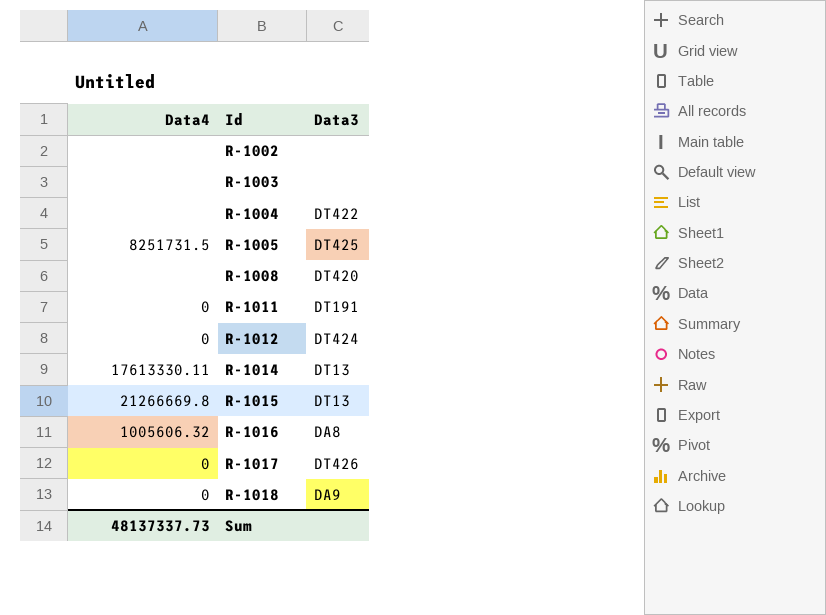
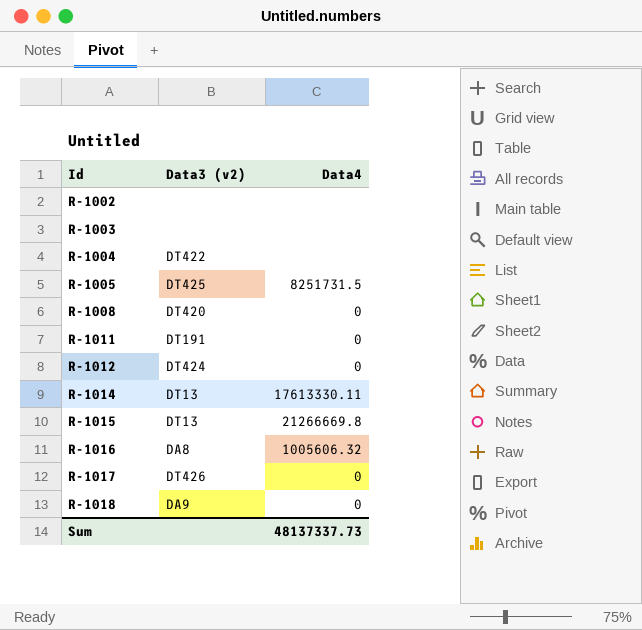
column name: Data3 -> Data3 (v2)
column Data4 | position: 1 -> 3
R-1008 | Data4: none -> 0

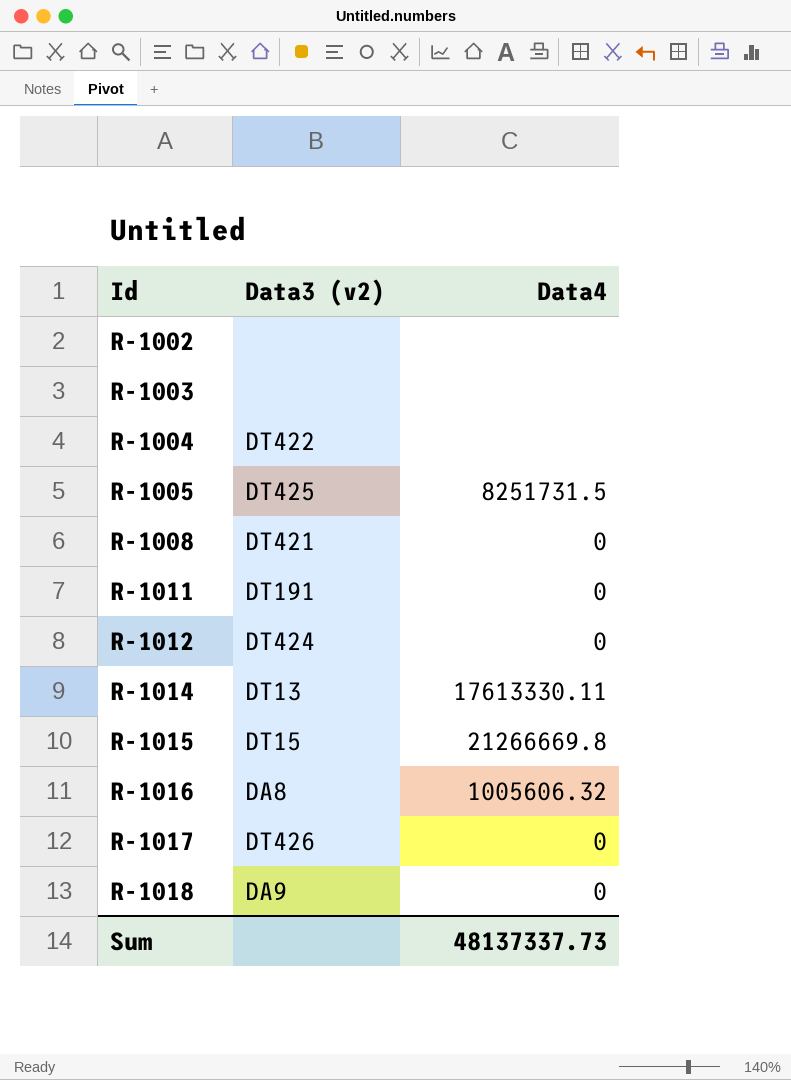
R-1008 | Data3 (v2): DT420 -> DT421
R-1015 | Data3 (v2): DT13 -> DT15

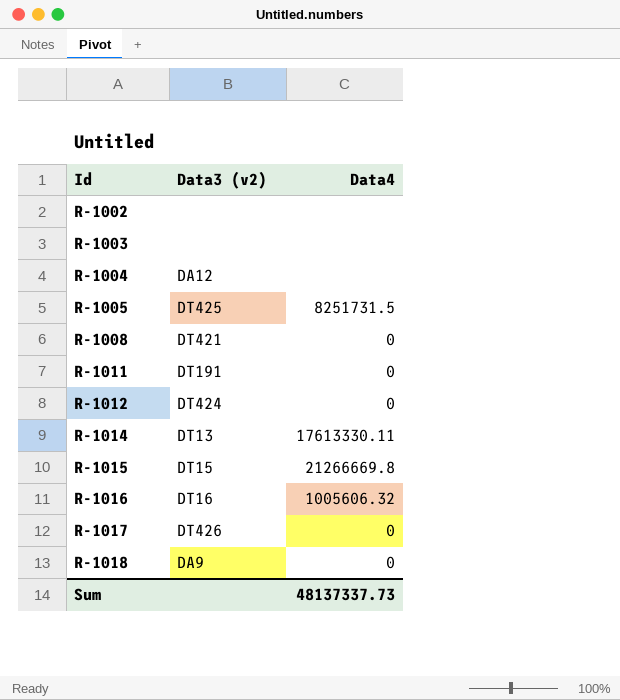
R-1004 | Data3 (v2): DT422 -> DA12
R-1016 | Data3 (v2): DA8 -> DT16

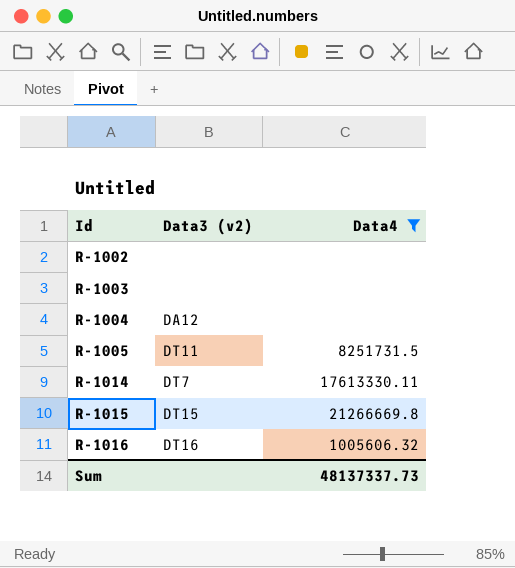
filter: none -> Data4 != 0
R-1005 | Data3 (v2): DT425 -> DT11
R-1014 | Data3 (v2): DT13 -> DT7

